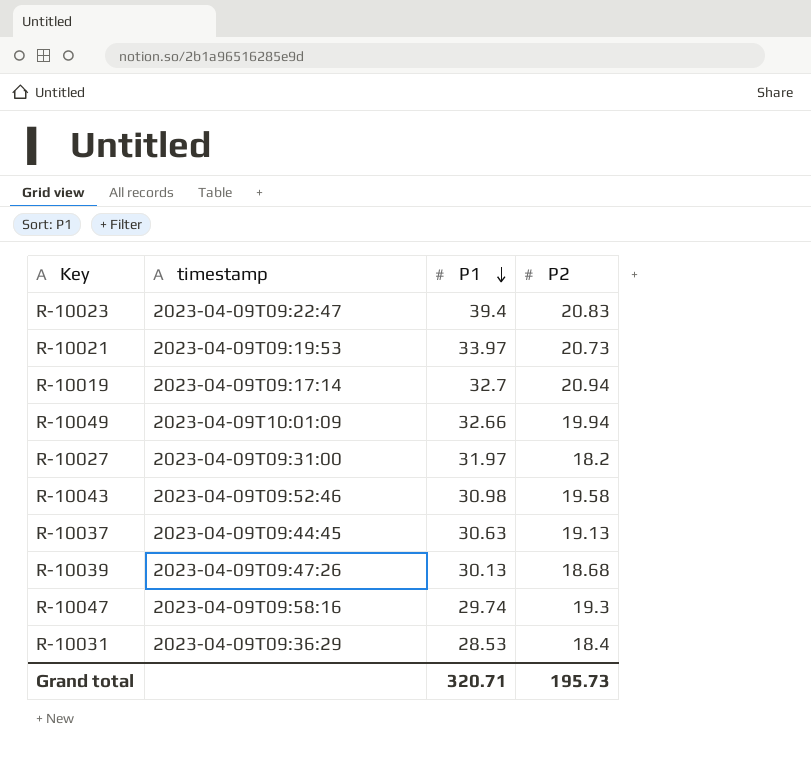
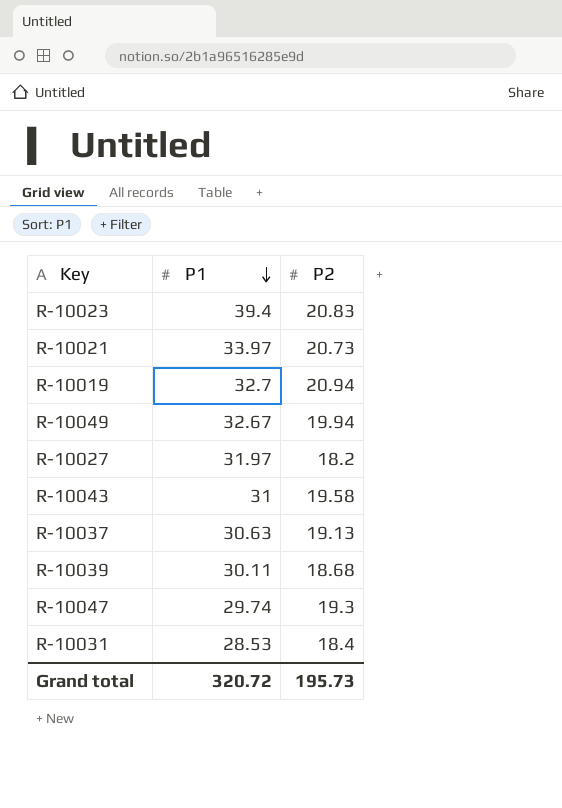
column timestamp | position: 2 -> none
R-10049 | P1: 32.66 -> 32.67
R-10043 | P1: 30.98 -> 31
R-10039 | P1: 30.13 -> 30.11
Grand total | P1: 320.71 -> 320.72

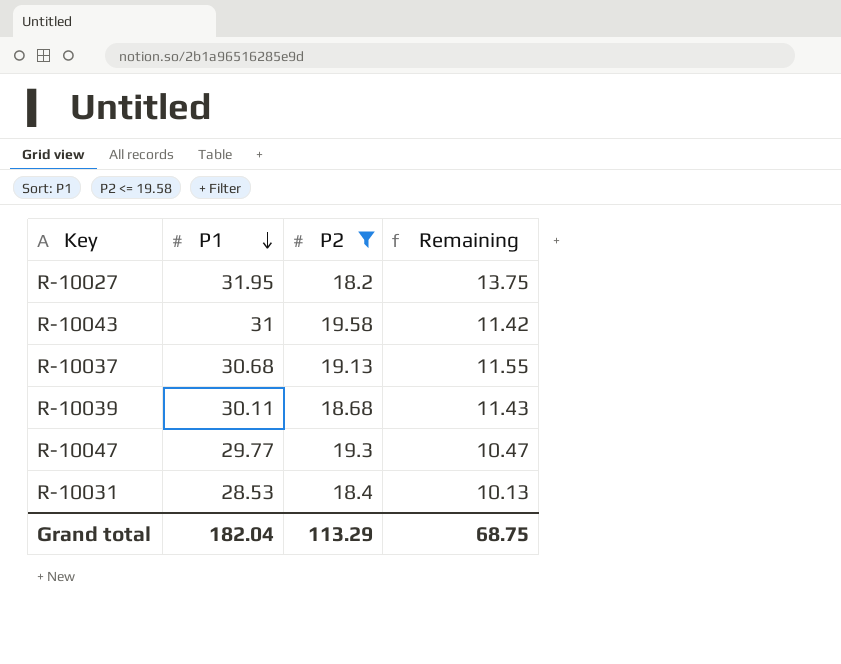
filter: none -> P2 <= 19.58
column Remaining | formula: none -> [P1] - [P2]
R-10027 | P1: 31.97 -> 31.95
R-10037 | P1: 30.63 -> 30.68
R-10047 | P1: 29.74 -> 29.77
Grand total | P1: 320.72 -> 182.04
Grand total | P2: 195.73 -> 113.29

